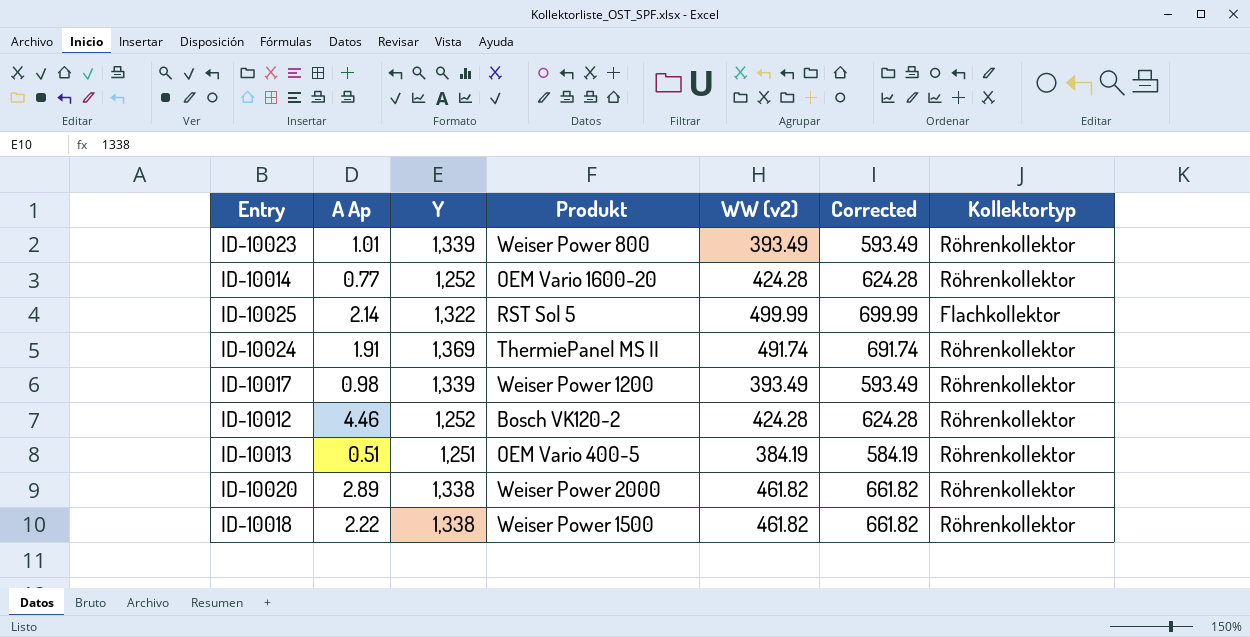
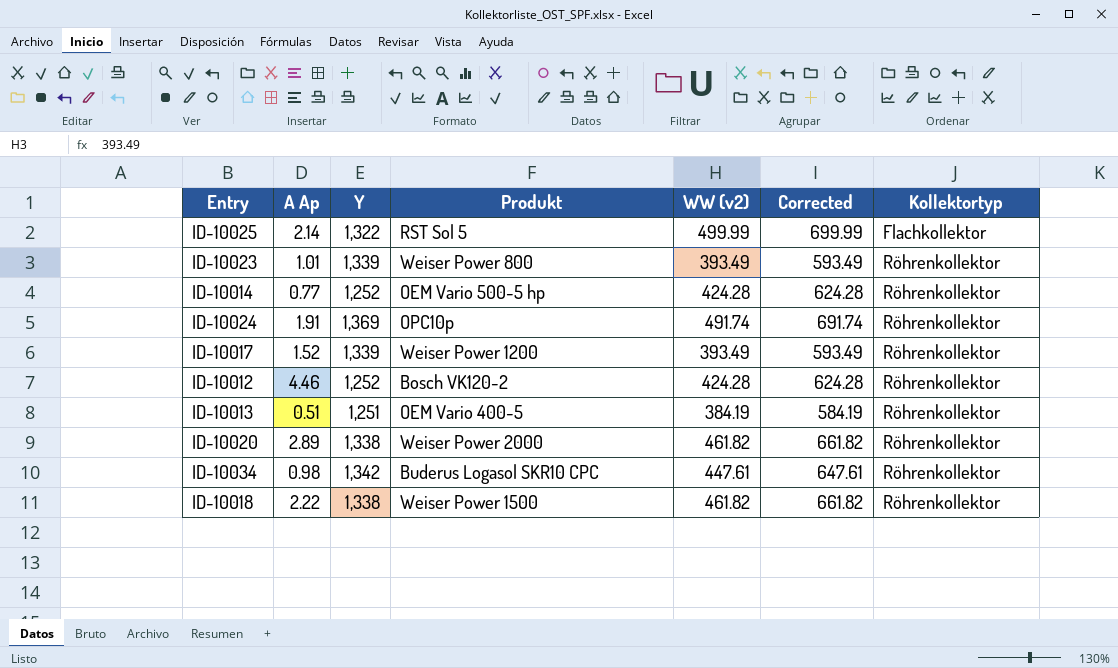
row order: none -> Kollektortyp ascending
ID-10014 | Produkt: OEM Vario 1600-20 -> OEM Vario 500-5 hp
ID-10024 | Produkt: ThermiePanel MS II -> OPC10p
ID-10017 | A Ap: 0.98 -> 1.52
row ID-10034: none -> 0.98 | 1,342 | Buderus Logasol SKR10 CPC | 447.61 | 647.61 | Röhrenkollektor

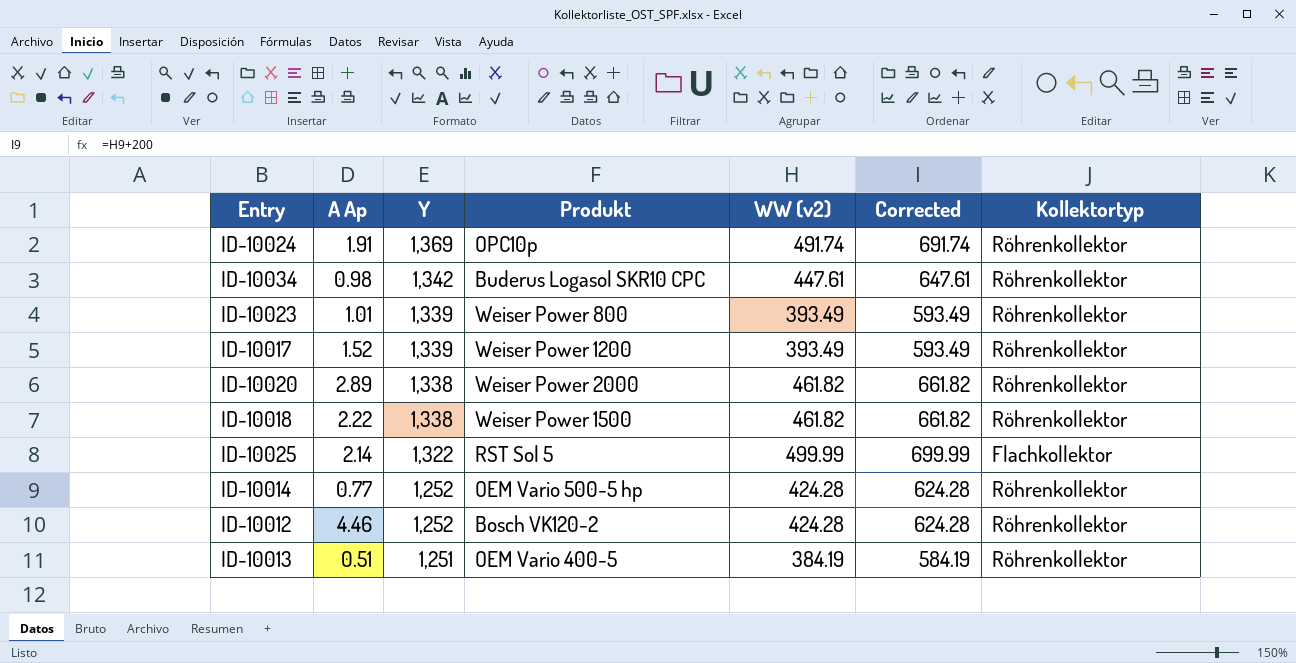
row order: Kollektortyp ascending -> Y descending

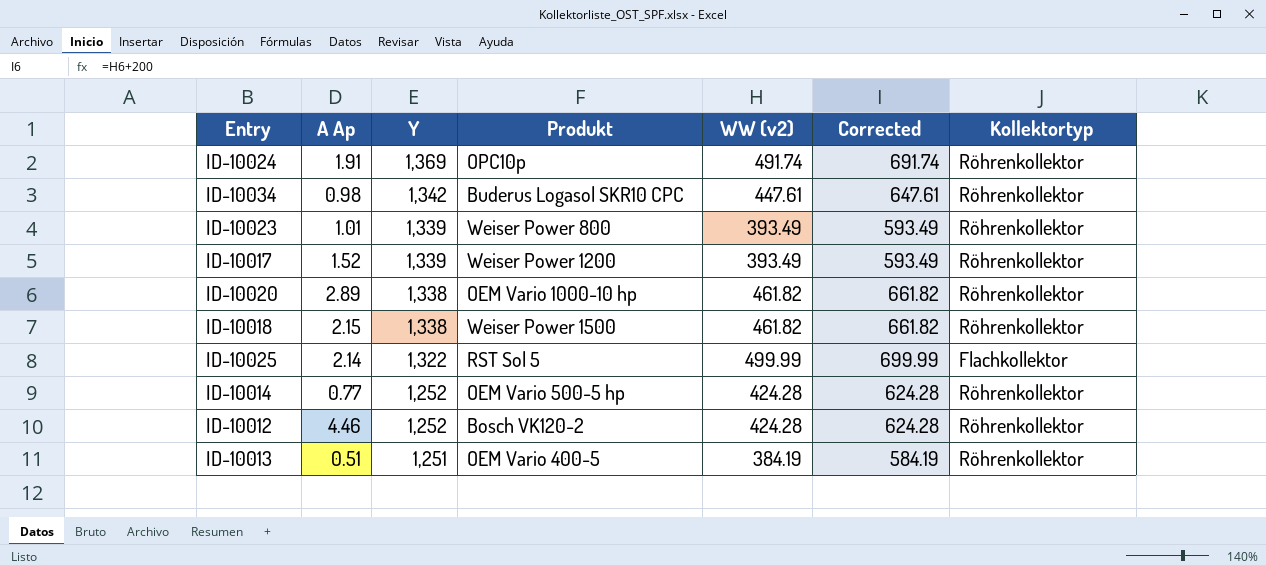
ID-10020 | Produkt: Weiser Power 2000 -> OEM Vario 1000-10 hp
ID-10018 | A Ap: 2.22 -> 2.15

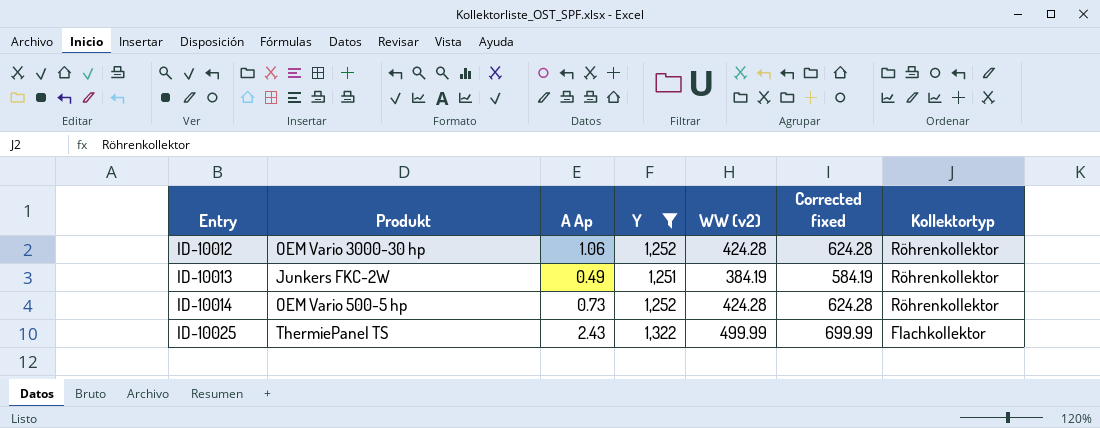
filter: none -> Y <= 1,322
row order: Y descending -> Entry ascending
column Produkt | position: 4 -> 2
column name: Corrected -> Corrected fixed
ID-10012 | Produkt: Bosch VK120-2 -> OEM Vario 3000-30 hp
ID-10012 | A Ap: 4.46 -> 1.06
ID-10013 | Produkt: OEM Vario 400-5 -> Junkers FKC-2W
ID-10013 | A Ap: 0.51 -> 0.49
ID-10014 | A Ap: 0.77 -> 0.73
ID-10025 | Produkt: RST Sol 5 -> ThermiePanel TS
ID-10025 | A Ap: 2.14 -> 2.43

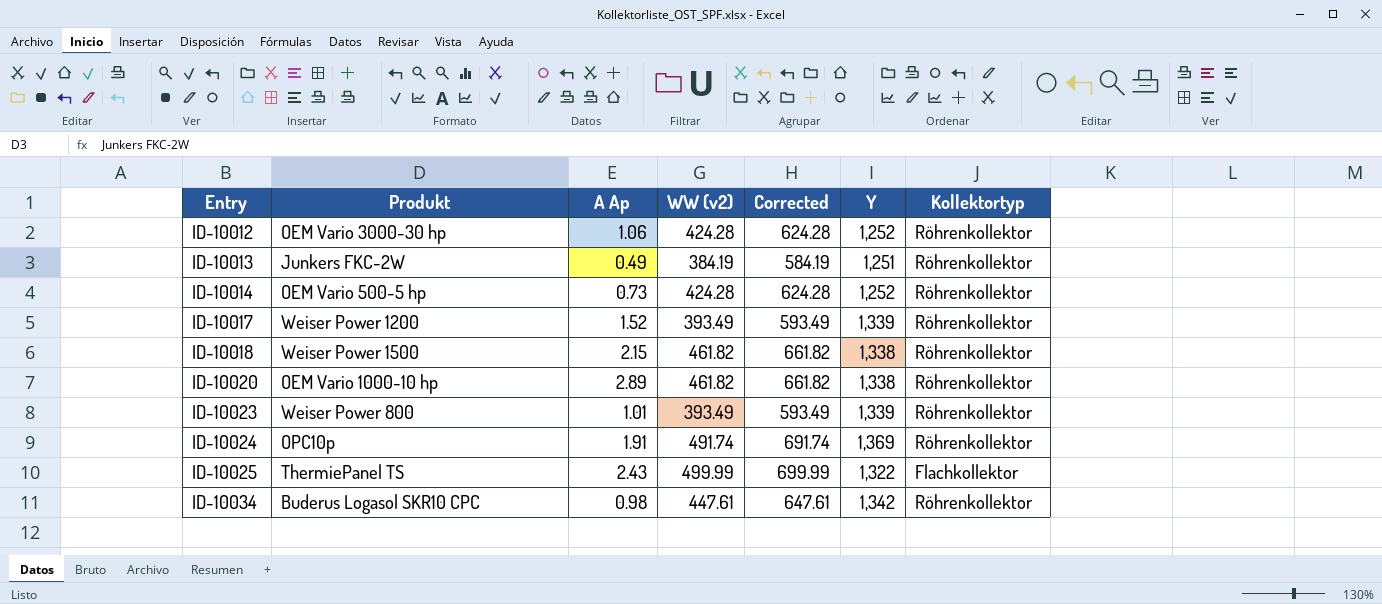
filter: Y <= 1,322 -> none
column name: Corrected fixed -> Corrected
column Y | position: 4 -> 6

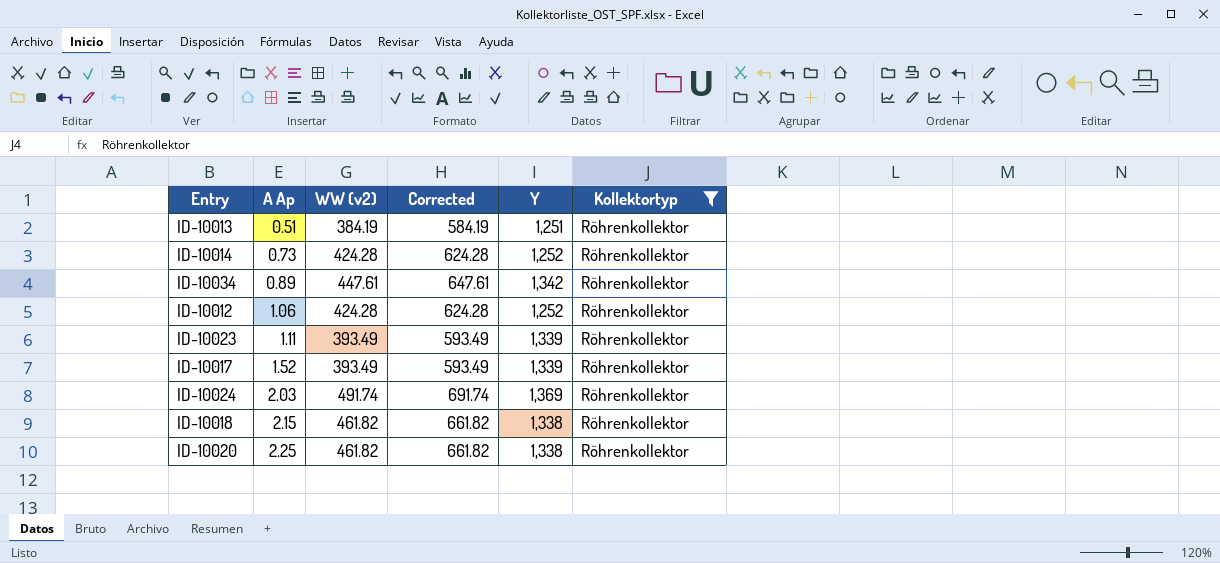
filter: none -> Kollektortyp = Röhrenkollektor
row order: Entry ascending -> A Ap ascending
column Produkt | position: 2 -> none
ID-10013 | A Ap: 0.49 -> 0.51
ID-10034 | A Ap: 0.98 -> 0.89
ID-10023 | A Ap: 1.01 -> 1.11
ID-10024 | A Ap: 1.91 -> 2.03
ID-10020 | A Ap: 2.89 -> 2.25

